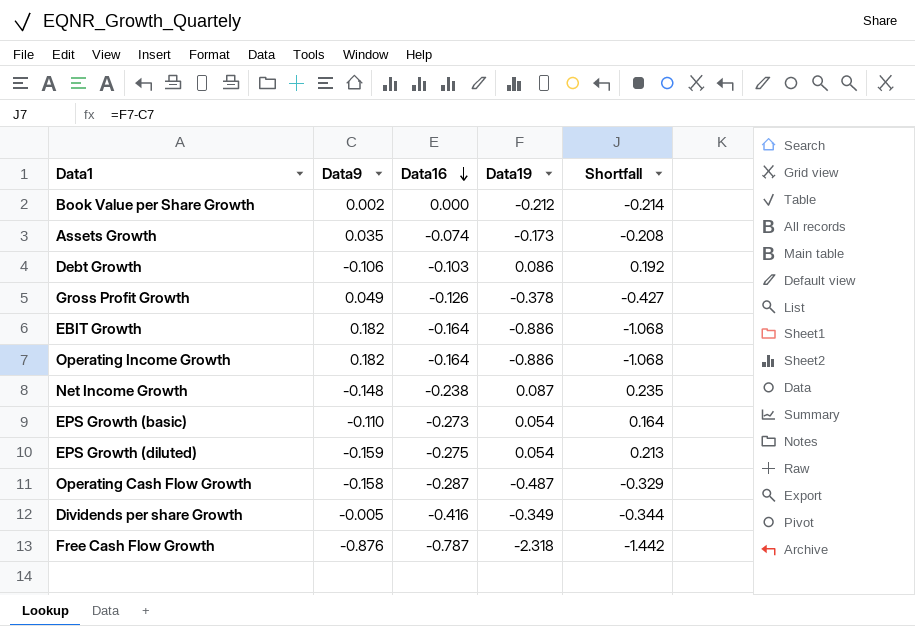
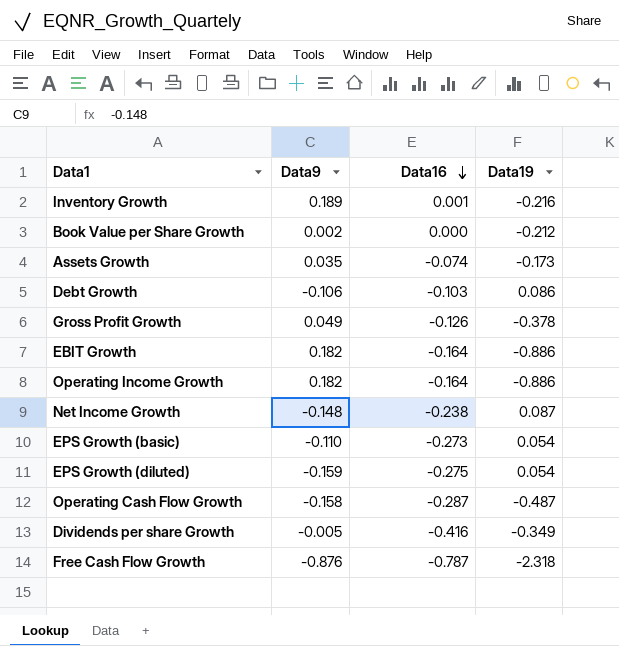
column Shortfall | formula: [Data19] - [Data9] -> none
row Inventory Growth: none -> 0.189 | 0.001 | -0.216

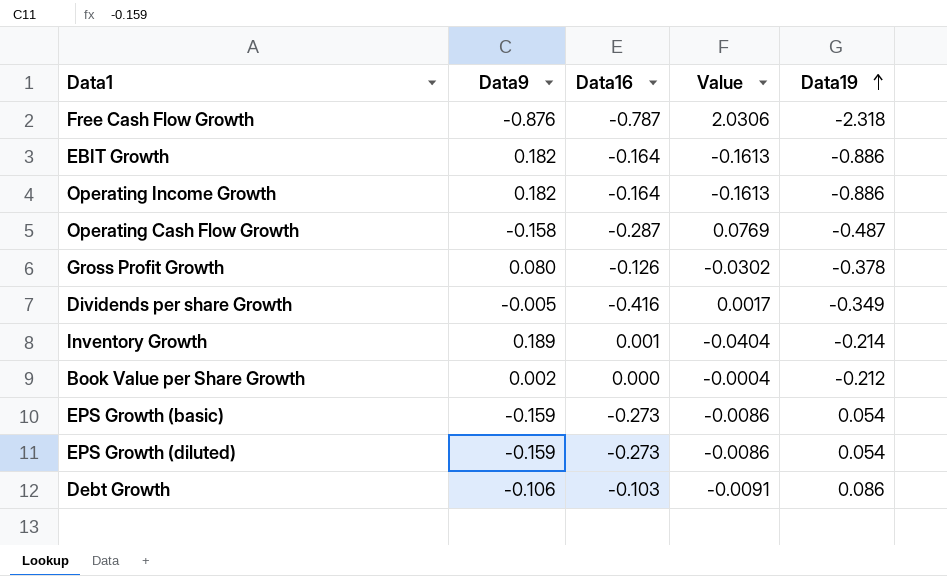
row order: Data16 descending -> Data19 ascending
column Value | formula: none -> [Data9] * [Data19]
row Assets Growth: 0.035 | -0.074 | -0.173 -> none
row Net Income Growth: -0.148 | -0.238 | 0.087 -> none
Gross Profit Growth | Data9: 0.049 -> 0.080
Inventory Growth | Data19: -0.216 -> -0.214
EPS Growth (basic) | Data9: -0.110 -> -0.159
EPS Growth (diluted) | Data16: -0.275 -> -0.273

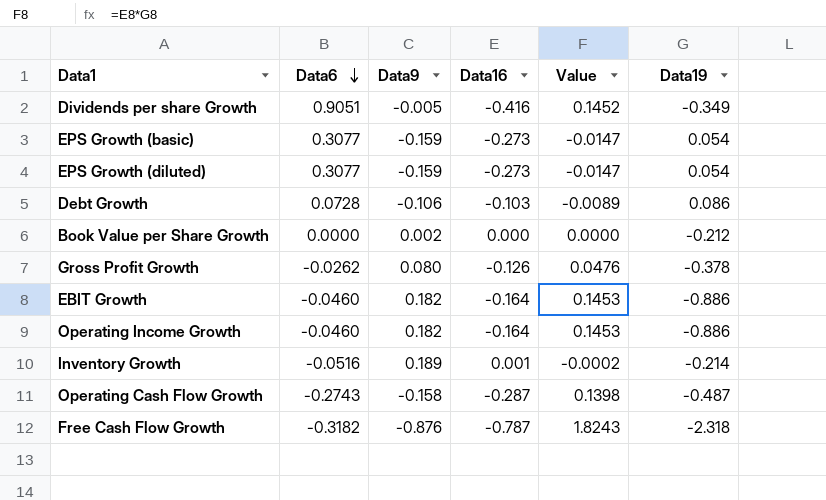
row order: Data19 ascending -> Data6 descending
column Data6 | position: none -> 2
column Value | formula: [Data9] * [Data19] -> [Data16] * [Data19]

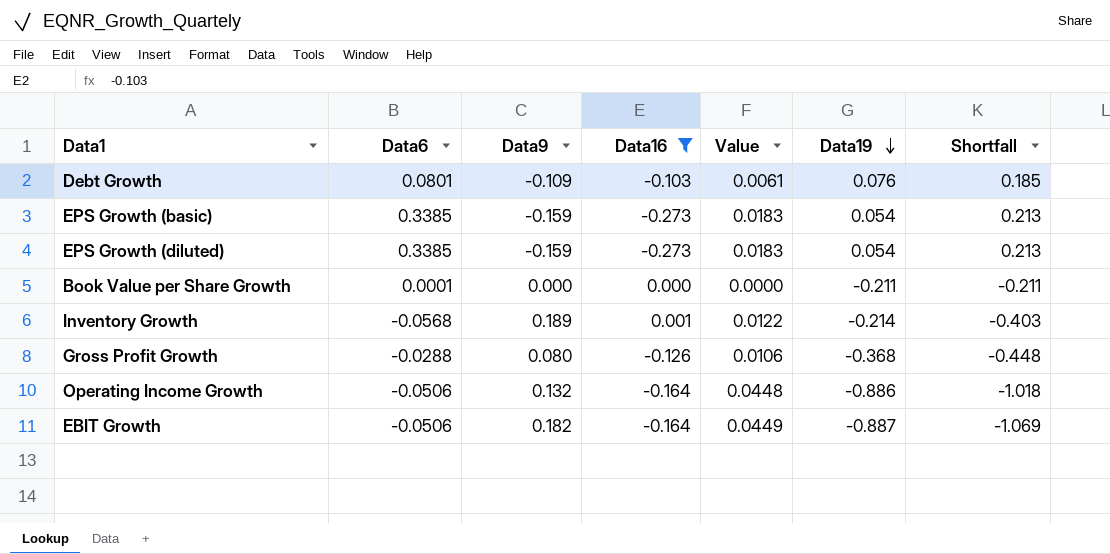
filter: none -> Data16 >= -0.273
row order: Data6 descending -> Data19 descending
column Value | formula: [Data16] * [Data19] -> [Data6] * [Data19]
column Shortfall | formula: none -> [Data19] - [Data9]
Debt Growth | Data6: 0.0728 -> 0.0801
Debt Growth | Data9: -0.106 -> -0.109
Debt Growth | Data19: 0.086 -> 0.076
EPS Growth (basic) | Data6: 0.3077 -> 0.3385
EPS Growth (diluted) | Data6: 0.3077 -> 0.3385
Book Value per Share Growth | Data6: 0.0000 -> 0.0001
Book Value per Share Growth | Data9: 0.002 -> 0.000
Book Value per Share Growth | Data19: -0.212 -> -0.211
Inventory Growth | Data6: -0.0516 -> -0.0568
Gross Profit Growth | Data6: -0.0262 -> -0.0288
Gross Profit Growth | Data19: -0.378 -> -0.368
Operating Income Growth | Data6: -0.0460 -> -0.0506
Operating Income Growth | Data9: 0.182 -> 0.132
EBIT Growth | Data6: -0.0460 -> -0.0506
EBIT Growth | Data19: -0.886 -> -0.887

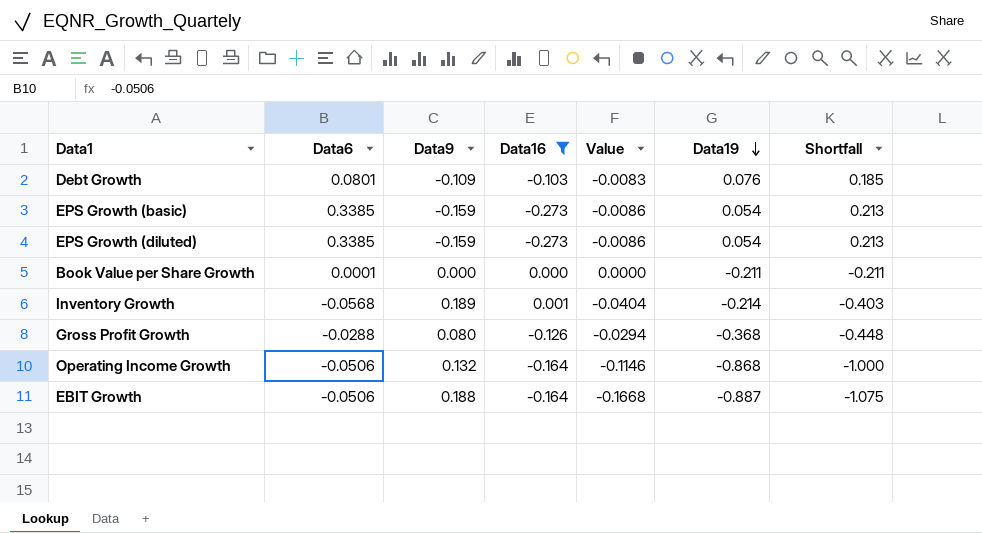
column Value | formula: [Data6] * [Data19] -> [Data9] * [Data19]
Operating Income Growth | Data19: -0.886 -> -0.868
Operating Income Growth | Shortfall: -1.018 -> -1.000
EBIT Growth | Data9: 0.182 -> 0.188
EBIT Growth | Shortfall: -1.069 -> -1.075

